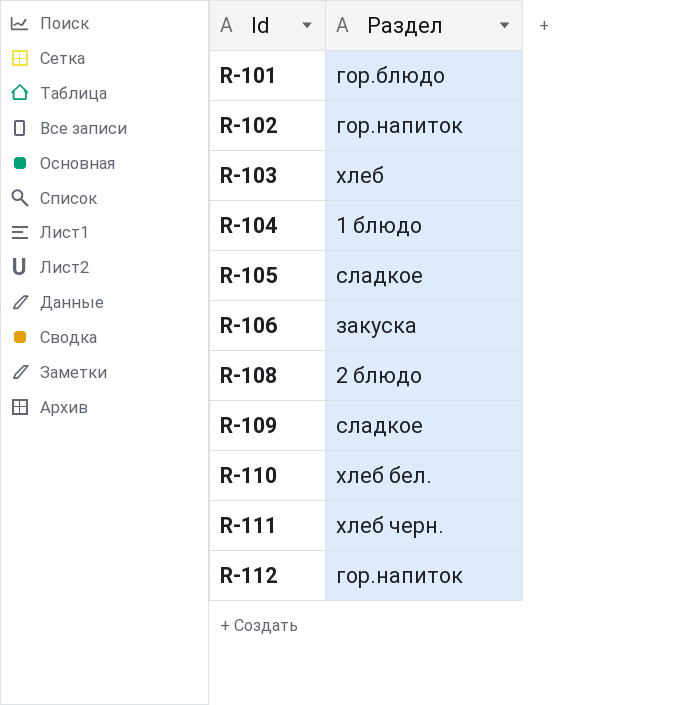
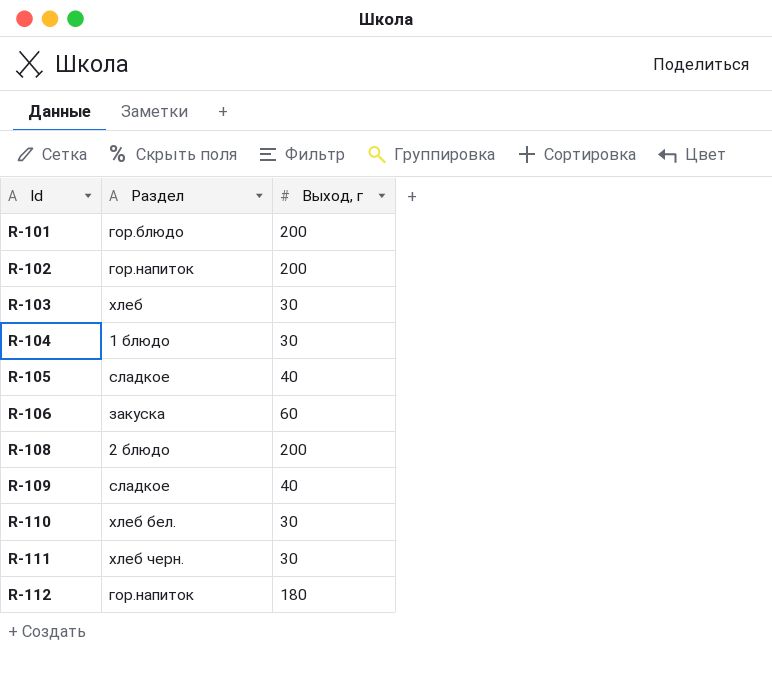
column Выход, г | position: none -> 3

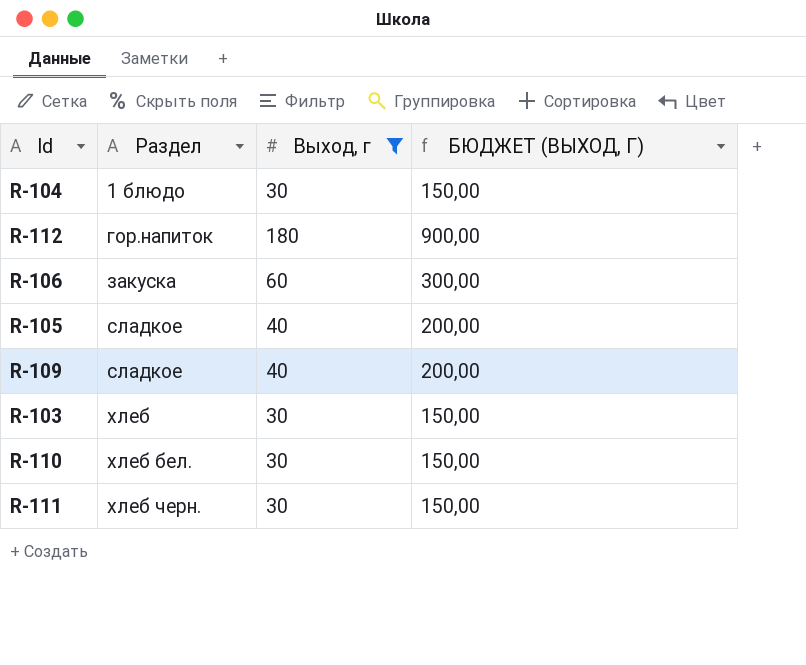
filter: none -> Выход, г != 200
row order: Id ascending -> Раздел ascending
column БЮДЖЕТ (ВЫХОД, Г) | formula: none -> [Выход, г] * 5

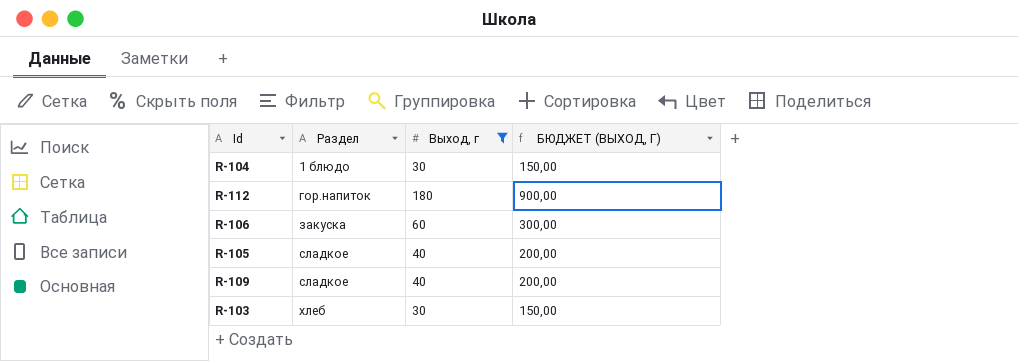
row R-110: хлеб бел. | 30 | 150,00 -> none
row R-111: хлеб черн. | 30 | 150,00 -> none

